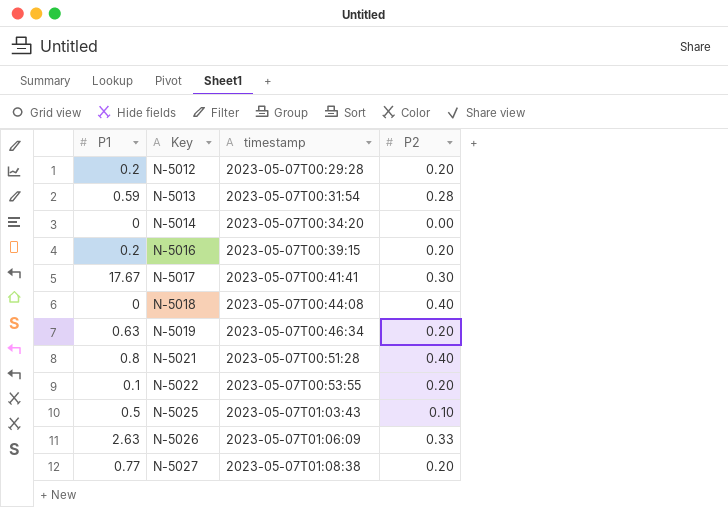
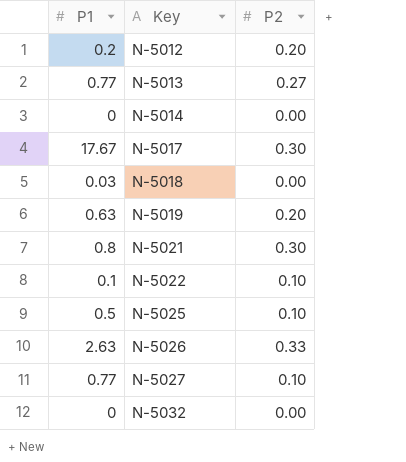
column timestamp | position: 3 -> none
row N-5016: 0.2 | 2023-05-07T00:39:15 | 0.20 -> none
N-5013 | P1: 0.59 -> 0.77
N-5013 | P2: 0.28 -> 0.27
N-5018 | P1: 0 -> 0.03
N-5018 | P2: 0.40 -> 0.00
N-5021 | P2: 0.40 -> 0.30
N-5022 | P2: 0.20 -> 0.10
N-5027 | P2: 0.20 -> 0.10
row N-5032: none -> 0 | 0.00

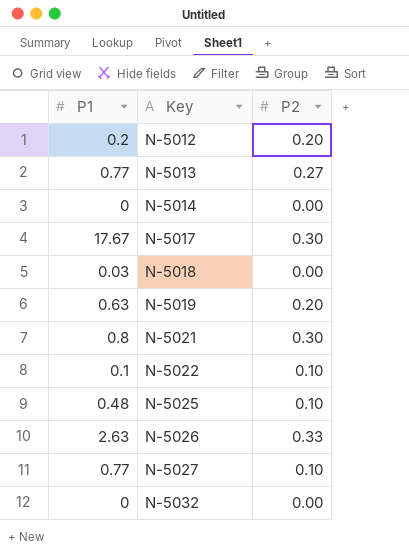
N-5025 | P1: 0.5 -> 0.48

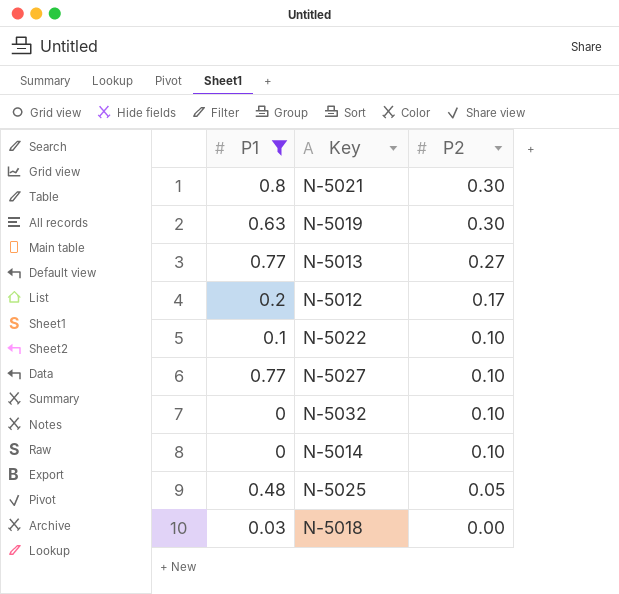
filter: none -> P1 <= 0.8
row order: Key ascending -> P2 descending
N-5019 | P2: 0.20 -> 0.30
N-5012 | P2: 0.20 -> 0.17
N-5032 | P2: 0.00 -> 0.10
N-5014 | P2: 0.00 -> 0.10
N-5025 | P2: 0.10 -> 0.05

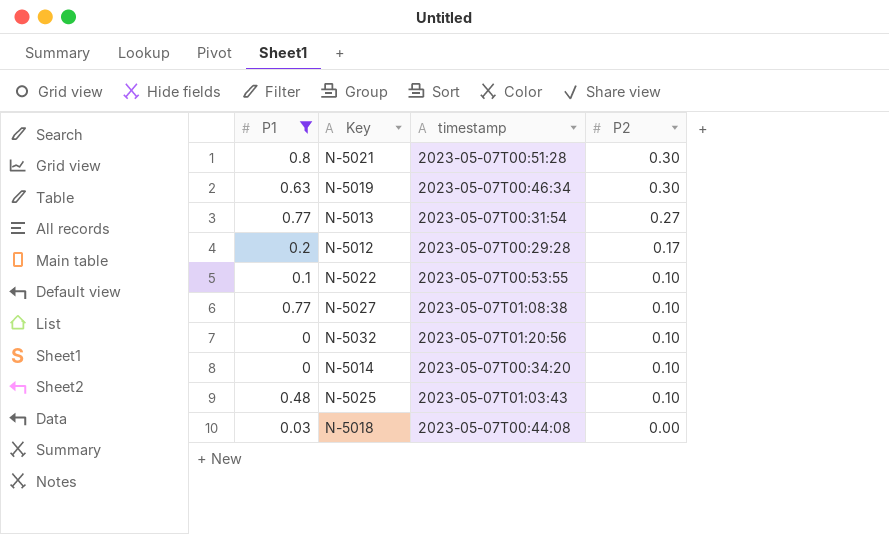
column timestamp | position: none -> 3
N-5025 | P2: 0.05 -> 0.10

